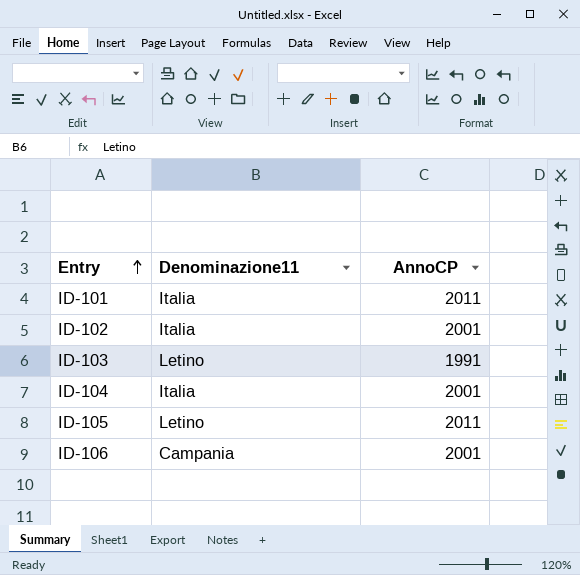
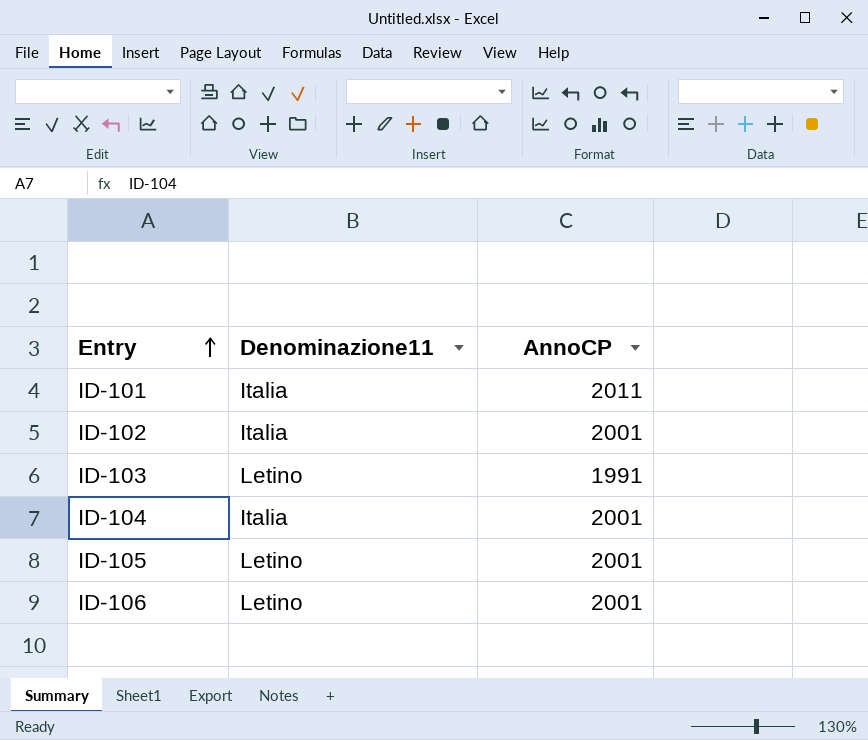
ID-105 | AnnoCP: 2011 -> 2001
ID-106 | Denominazione11: Campania -> Letino

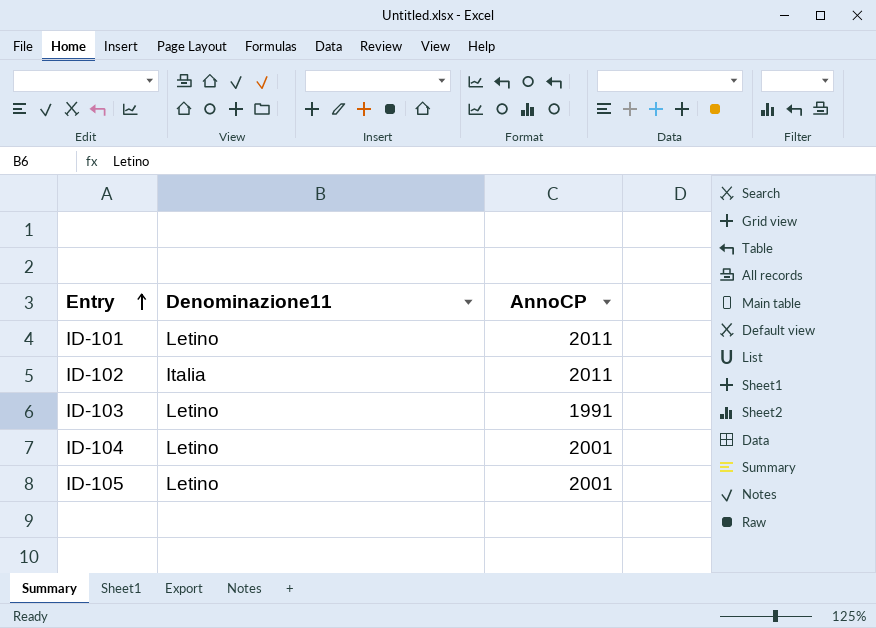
row ID-106: Letino | 2001 -> none
ID-101 | Denominazione11: Italia -> Letino
ID-102 | AnnoCP: 2001 -> 2011
ID-104 | Denominazione11: Italia -> Letino

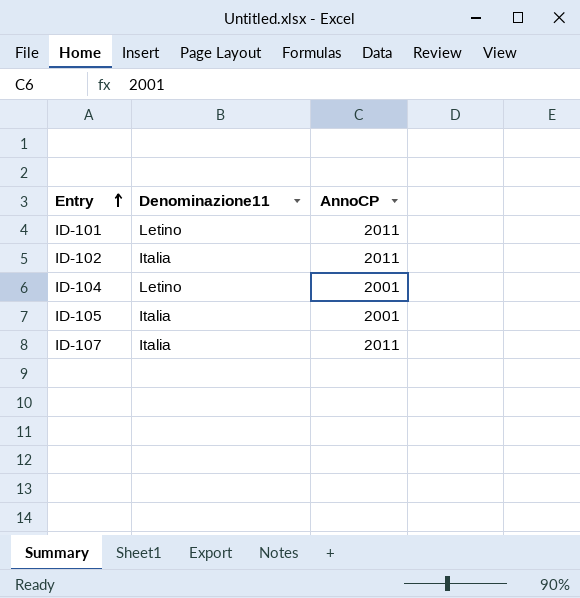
row ID-103: Letino | 1991 -> none
ID-105 | Denominazione11: Letino -> Italia
row ID-107: none -> Italia | 2011

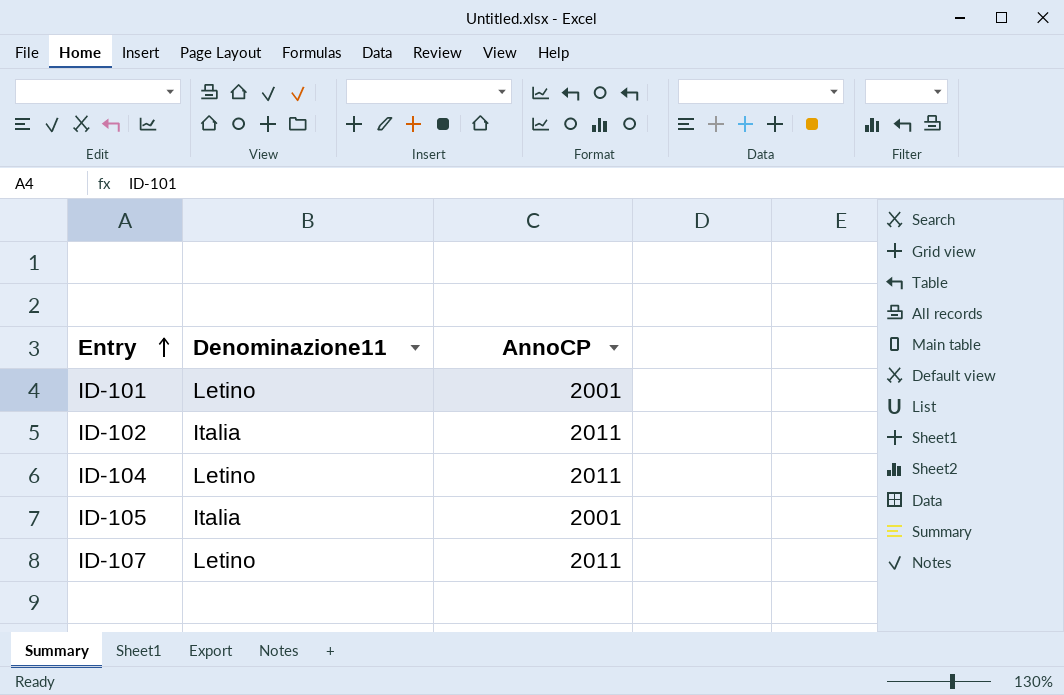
ID-101 | AnnoCP: 2011 -> 2001
ID-104 | AnnoCP: 2001 -> 2011
ID-107 | Denominazione11: Italia -> Letino

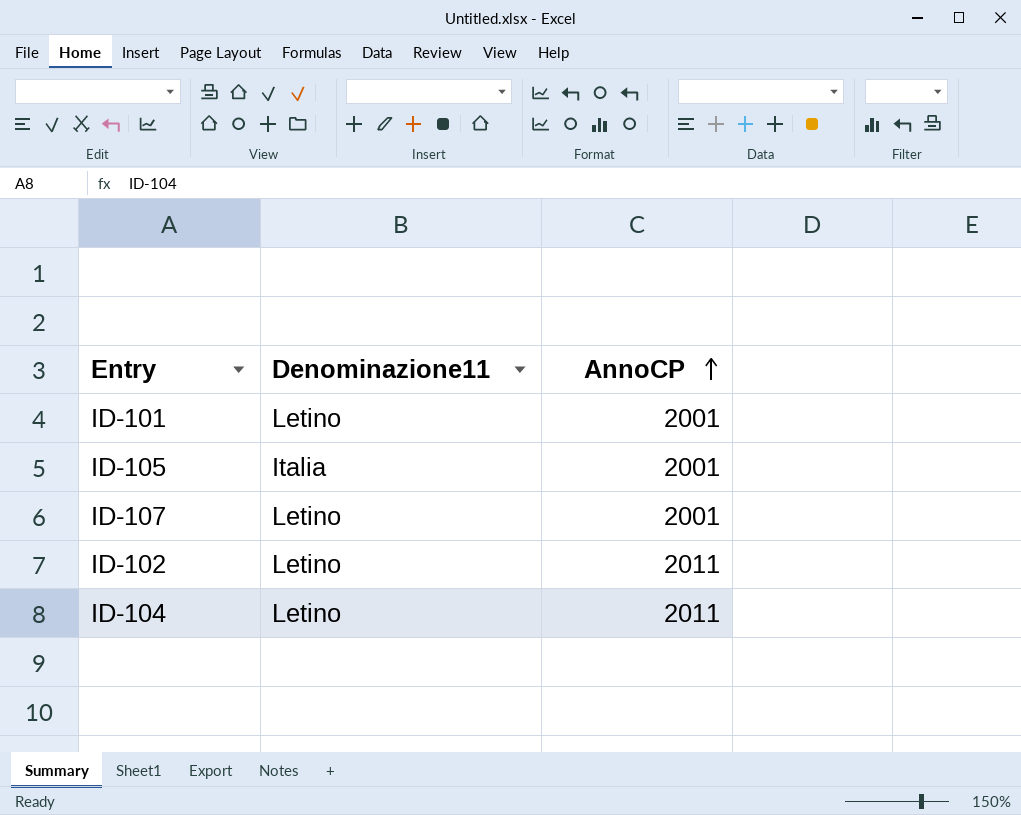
row order: Entry ascending -> AnnoCP ascending
ID-107 | AnnoCP: 2011 -> 2001
ID-102 | Denominazione11: Italia -> Letino

